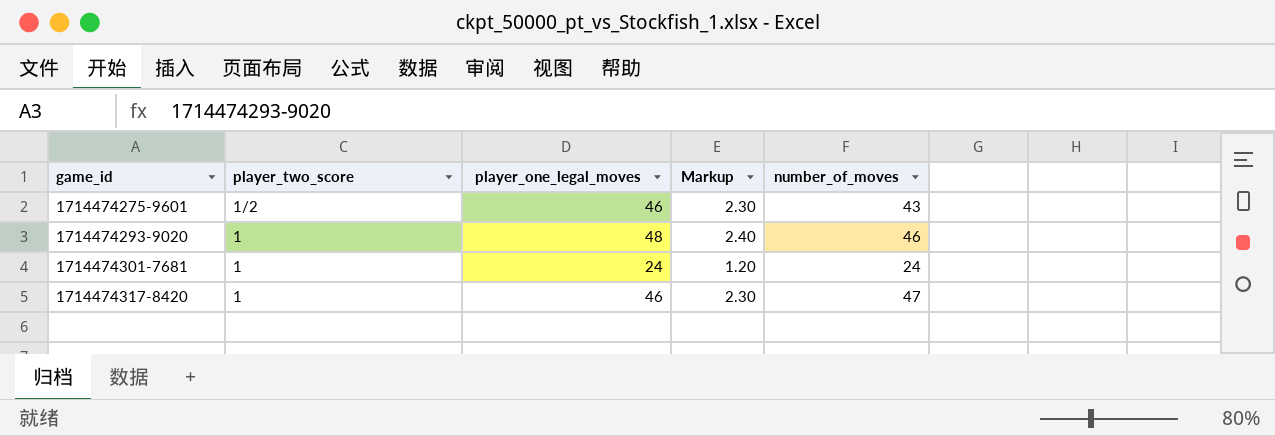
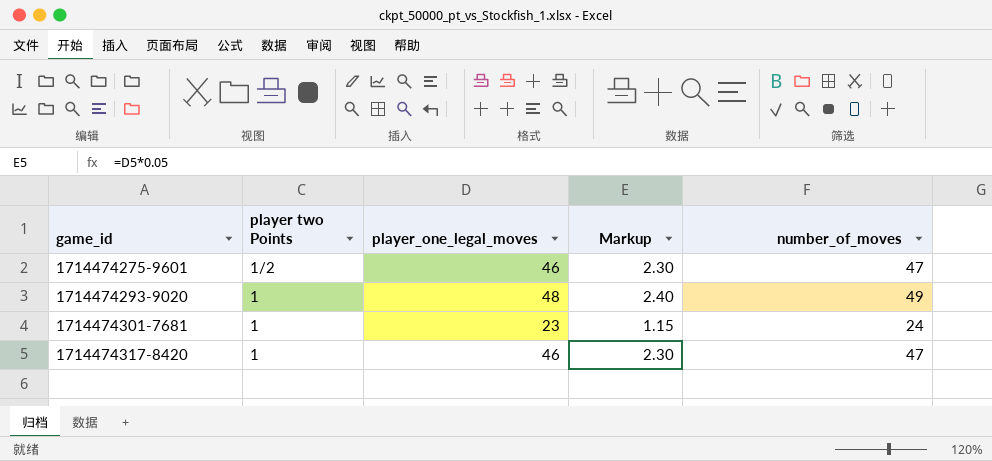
column name: player_two_score -> player two Points
1714474275-9601 | number_of_moves: 43 -> 47
1714474293-9020 | number_of_moves: 46 -> 49
1714474301-7681 | player_one_legal_moves: 24 -> 23
1714474301-7681 | Markup: 1.20 -> 1.15

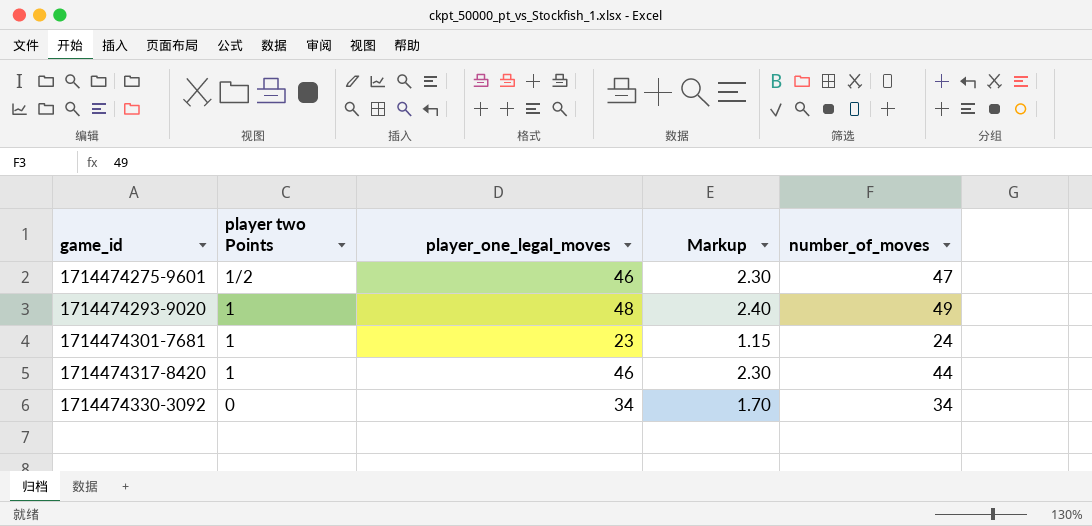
1714474317-8420 | number_of_moves: 47 -> 44
row 1714474330-3092: none -> 0 | 34 | 1.70 | 34

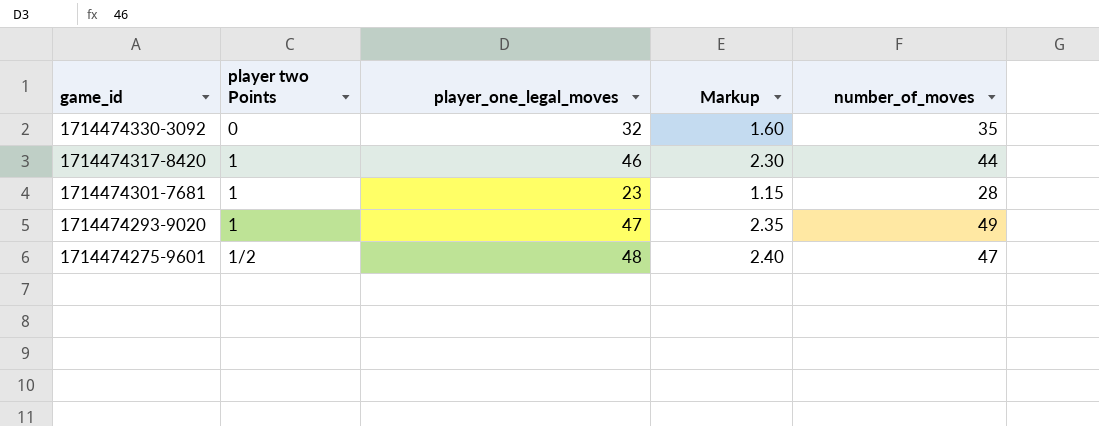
row order: game_id ascending -> game_id descending
1714474330-3092 | player_one_legal_moves: 34 -> 32
1714474330-3092 | Markup: 1.70 -> 1.60
1714474330-3092 | number_of_moves: 34 -> 35
1714474301-7681 | number_of_moves: 24 -> 28
1714474293-9020 | player_one_legal_moves: 48 -> 47
1714474293-9020 | Markup: 2.40 -> 2.35
1714474275-9601 | player_one_legal_moves: 46 -> 48
1714474275-9601 | Markup: 2.30 -> 2.40

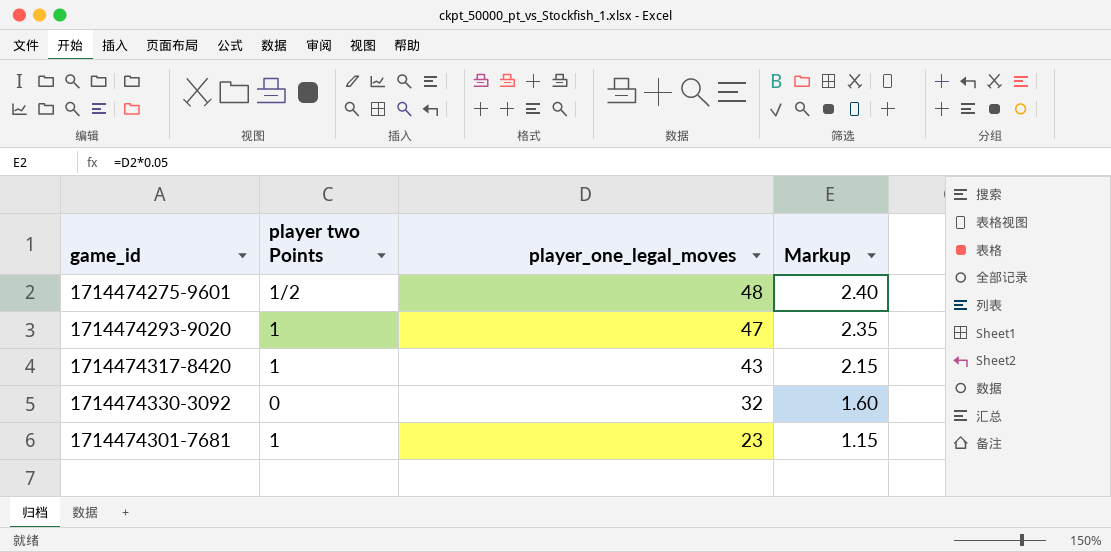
row order: game_id descending -> player_one_legal_moves descending
column number_of_moves | position: 5 -> none
1714474317-8420 | player_one_legal_moves: 46 -> 43
1714474317-8420 | Markup: 2.30 -> 2.15

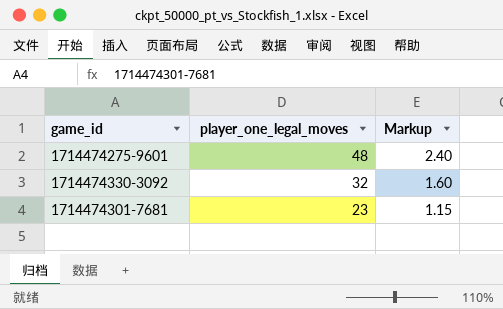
column player two Points | position: 2 -> none
row 1714474293-9020: 1 | 47 | 2.35 -> none
row 1714474317-8420: 1 | 43 | 2.15 -> none

